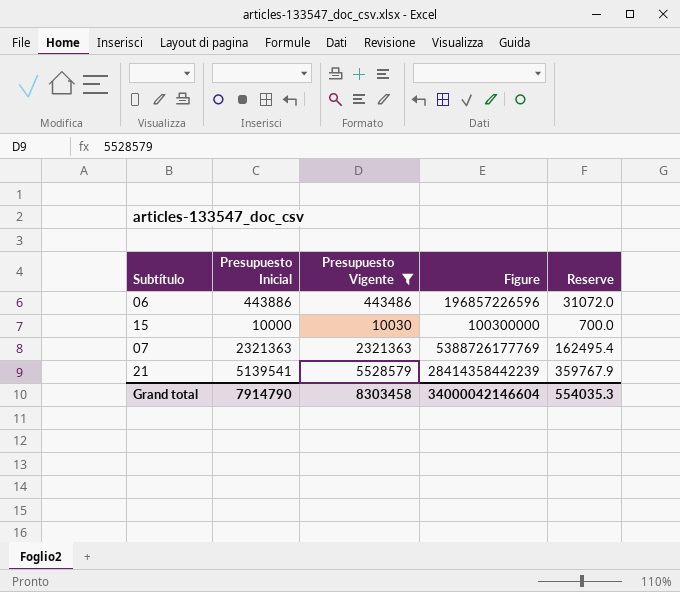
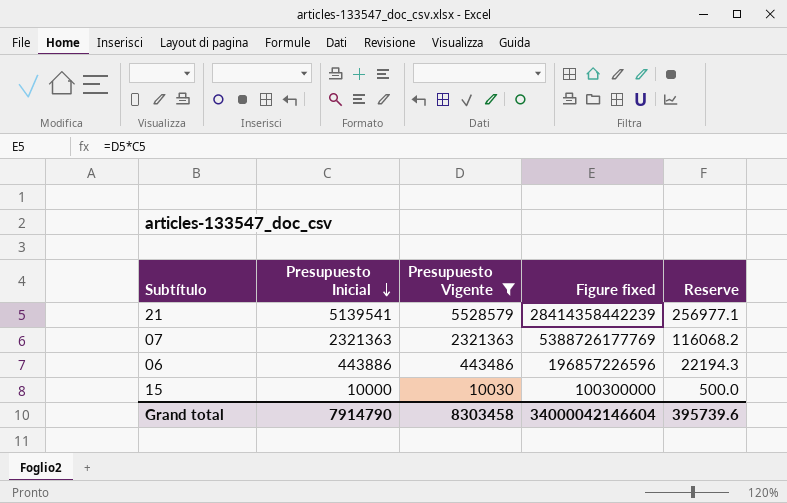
row order: none -> Presupuesto Inicial descending
column name: Figure -> Figure fixed
column Reserve | formula: [Presupuesto Inicial] * 0.07 -> [Presupuesto Inicial] * 0.05
Grand total | Reserve: 554035.3 -> 395739.6

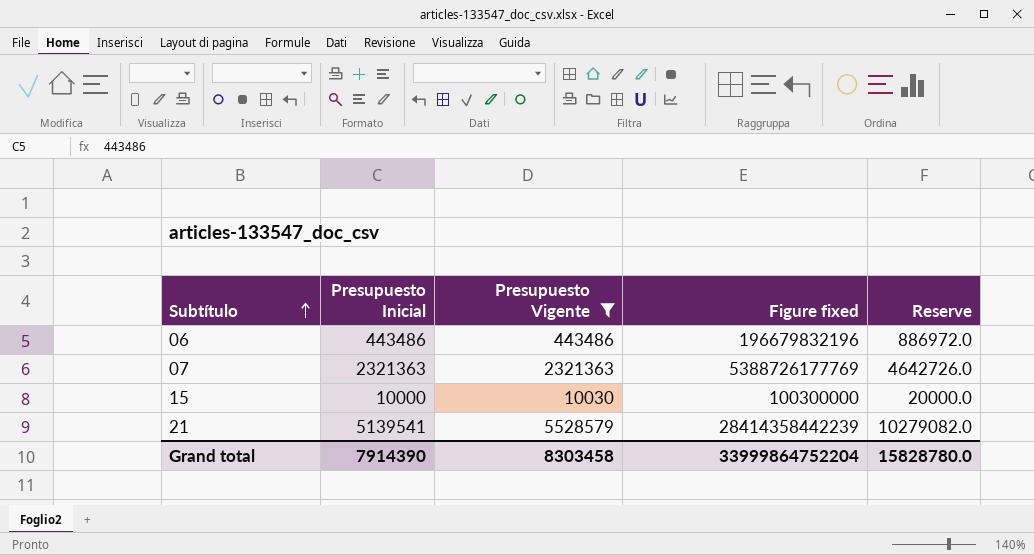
row order: Presupuesto Inicial descending -> Subtítulo ascending
column Reserve | formula: [Presupuesto Inicial] * 0.05 -> [Presupuesto Inicial] * 2
06 | Presupuesto Inicial: 443886 -> 443486
06 | Figure fixed: 196857226596 -> 196679832196
Grand total | Presupuesto Inicial: 7914790 -> 7914390
Grand total | Figure fixed: 34000042146604 -> 33999864752204
Grand total | Reserve: 395739.6 -> 15828780.0

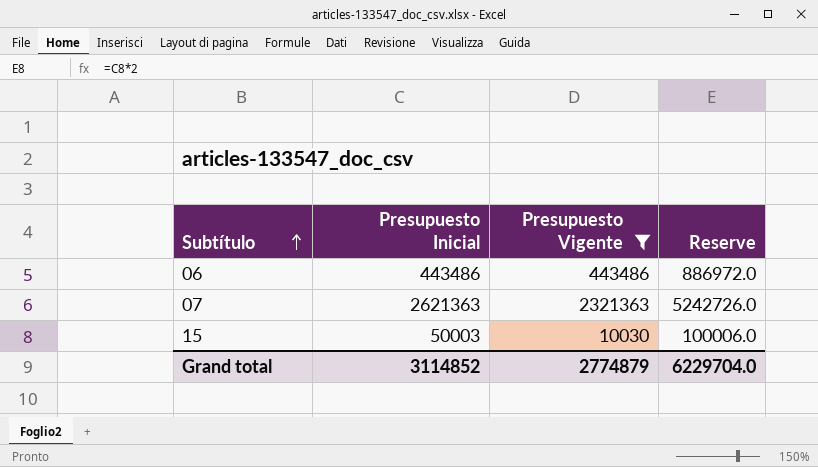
column Figure fixed | formula: [Presupuesto Inicial] * [Presupuesto Vigente] -> none
row 21: 5139541 | 5528579 | 28414358442239 | 10279082.0 -> none
07 | Presupuesto Inicial: 2321363 -> 2621363
07 | Reserve: 4642726.0 -> 5242726.0
15 | Presupuesto Inicial: 10000 -> 50003
15 | Reserve: 20000.0 -> 100006.0
Grand total | Presupuesto Inicial: 7914390 -> 3114852
Grand total | Presupuesto Vigente: 8303458 -> 2774879
Grand total | Reserve: 15828780.0 -> 6229704.0

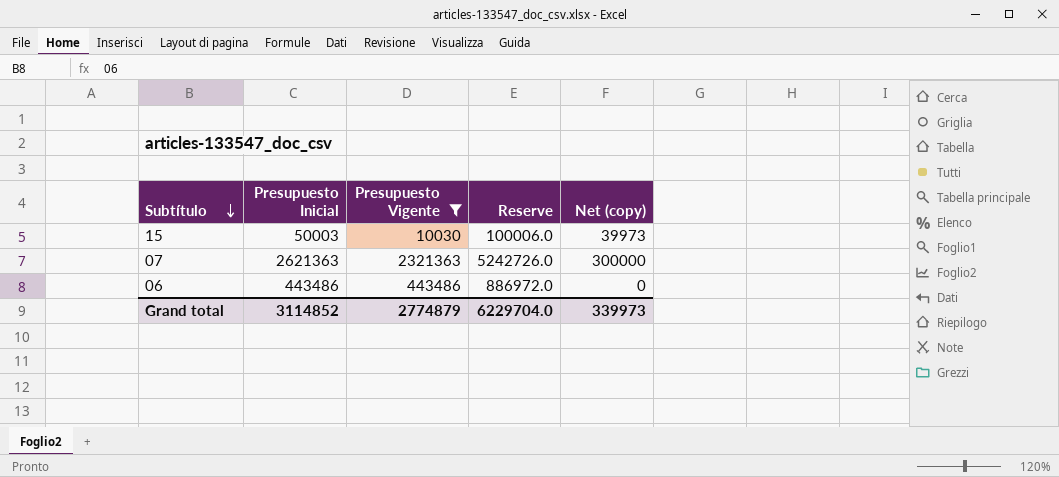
row order: Subtítulo ascending -> Subtítulo descending
column Net (copy) | formula: none -> [Presupuesto Inicial] - [Presupuesto Vigente]

